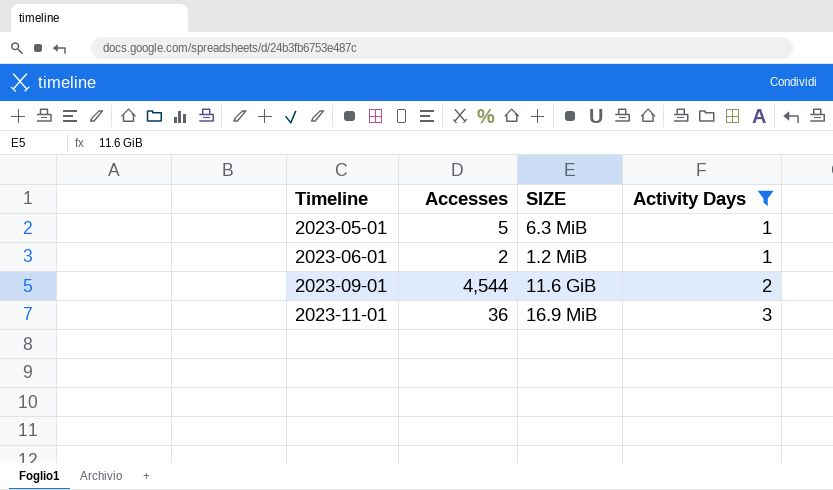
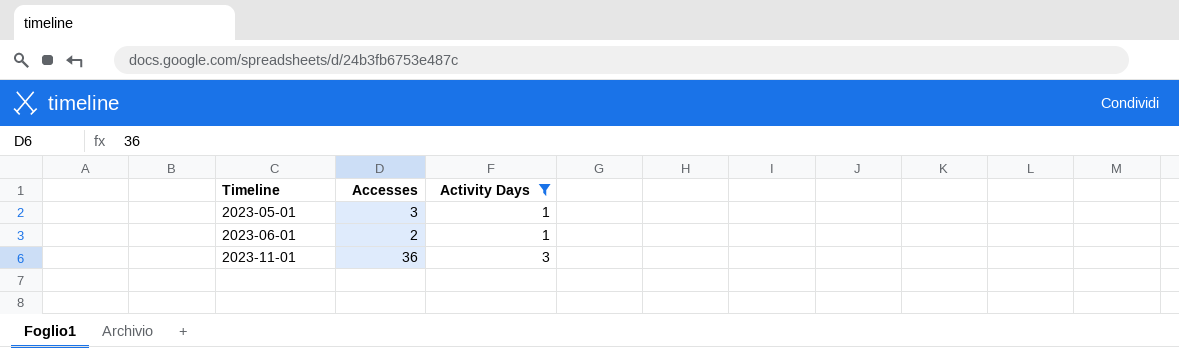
column SIZE | position: 3 -> none
row 2023-09-01: 4,544 | 11.6 GiB | 2 -> none
2023-05-01 | Accesses: 5 -> 3

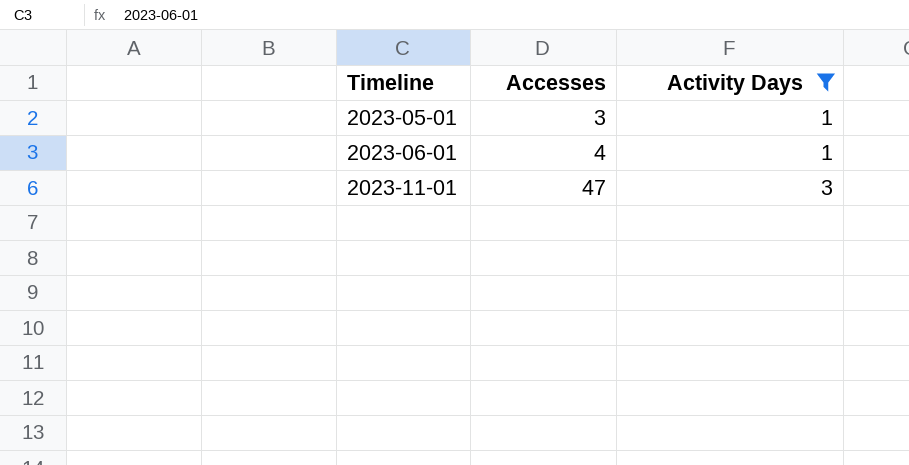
2023-06-01 | Accesses: 2 -> 4
2023-11-01 | Accesses: 36 -> 47

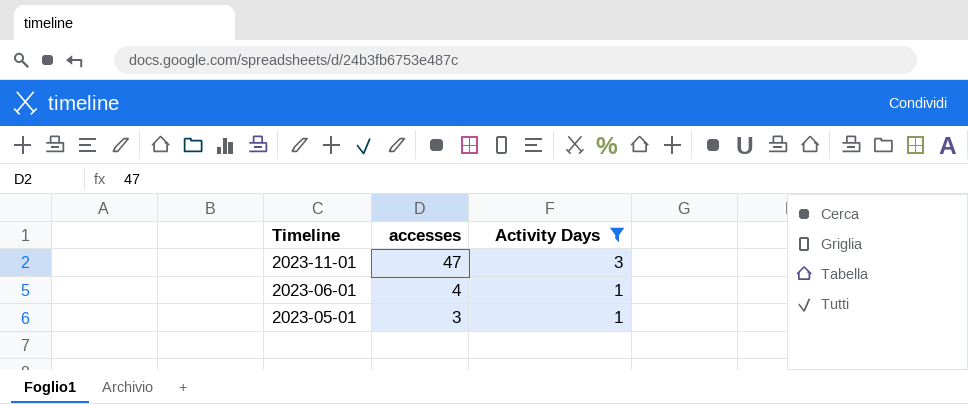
row order: Timeline ascending -> Timeline descending
column name: Accesses -> accesses

